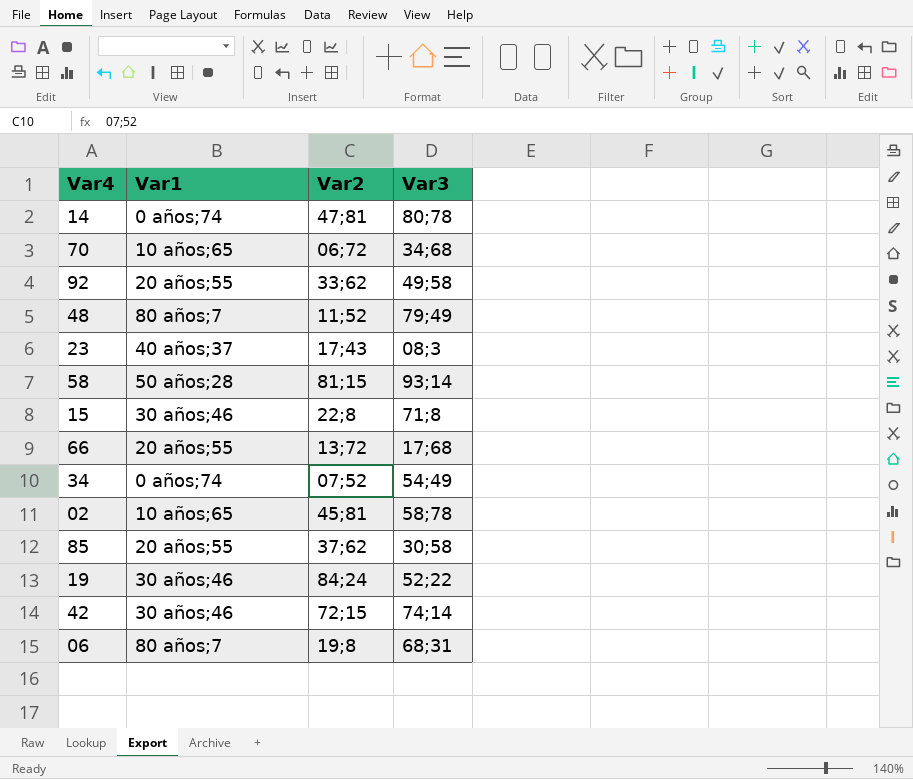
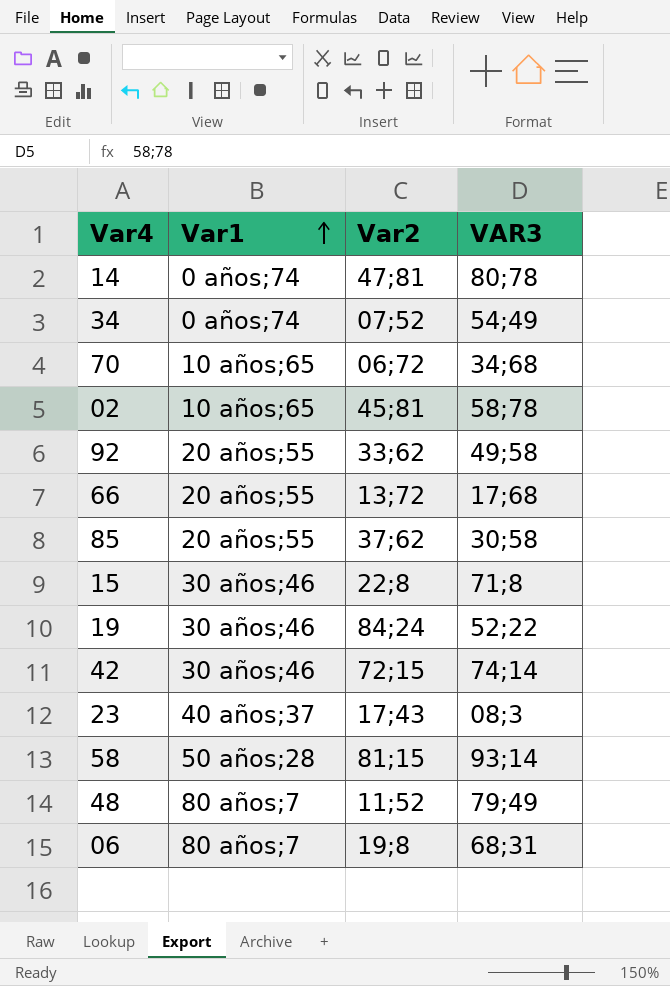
row order: none -> Var1 ascending
column name: Var3 -> VAR3

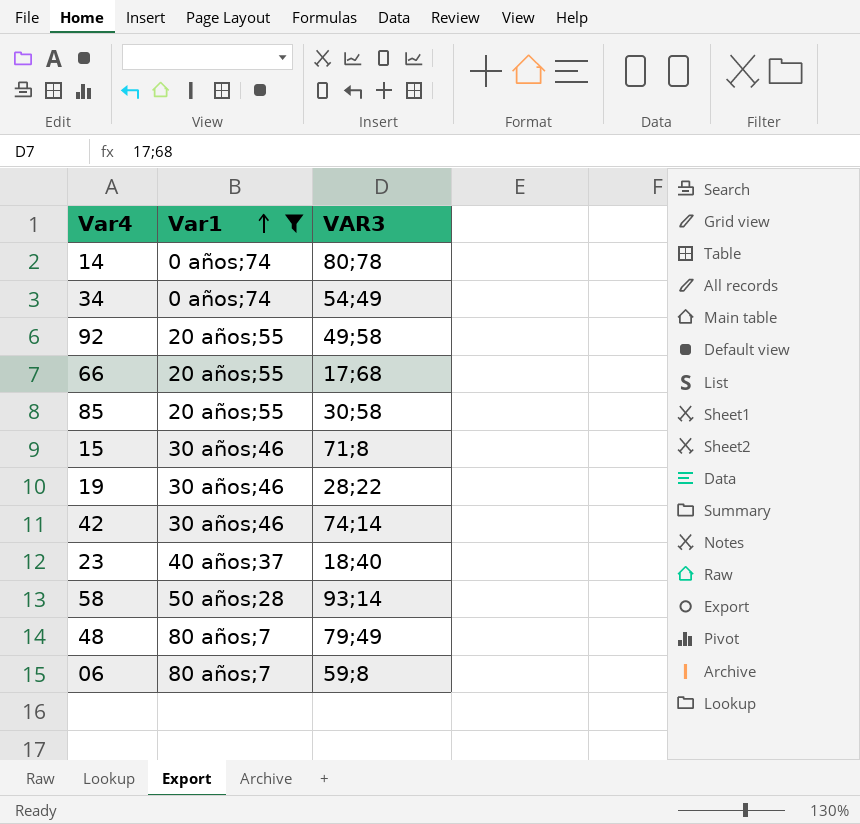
filter: none -> Var1 != 10 años;65
column Var2 | position: 3 -> none
19 | VAR3: 52;22 -> 28;22
23 | VAR3: 08;3 -> 18;40
06 | VAR3: 68;31 -> 59;8

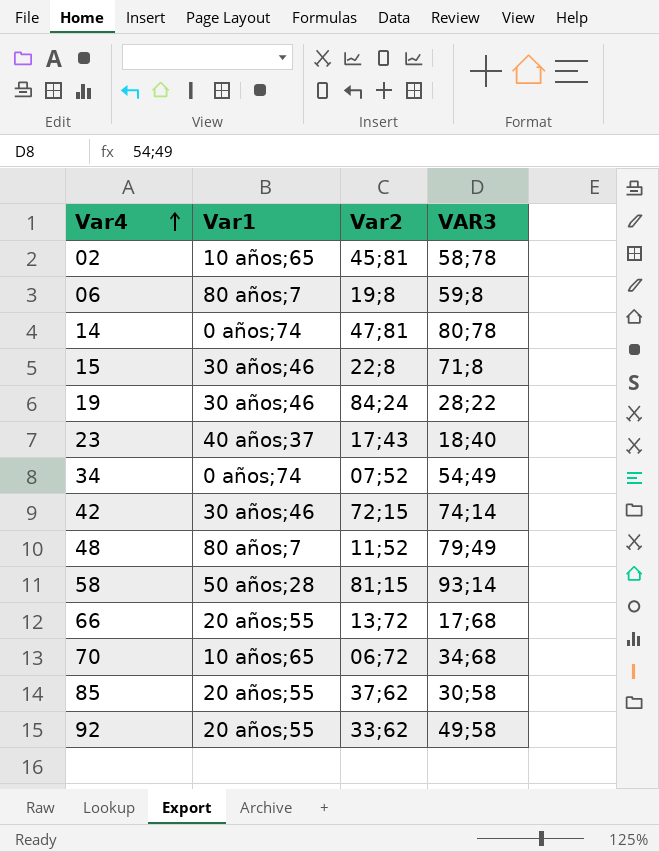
filter: Var1 != 10 años;65 -> none
row order: Var1 ascending -> Var4 ascending
column Var2 | position: none -> 3

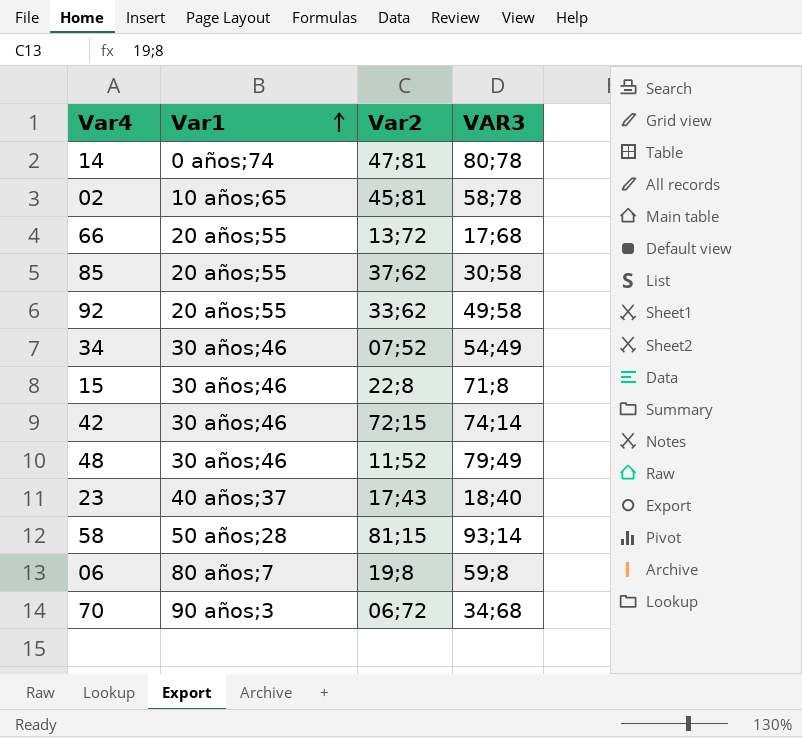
row order: Var4 ascending -> Var1 ascending
row 19: 30 años;46 | 84;24 | 28;22 -> none
34 | Var1: 0 años;74 -> 30 años;46
48 | Var1: 80 años;7 -> 30 años;46
70 | Var1: 10 años;65 -> 90 años;3

